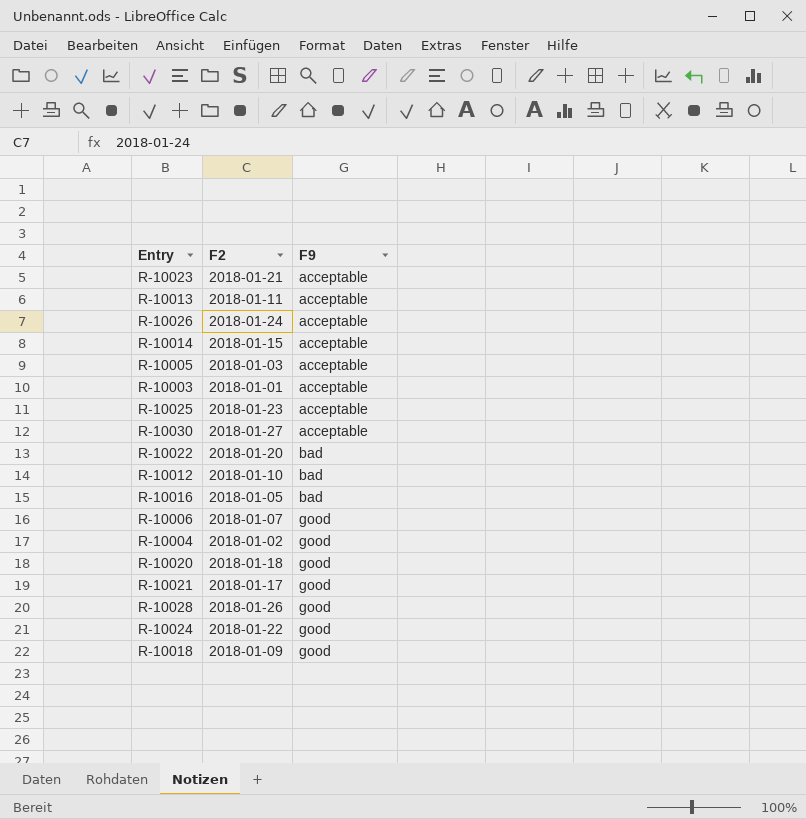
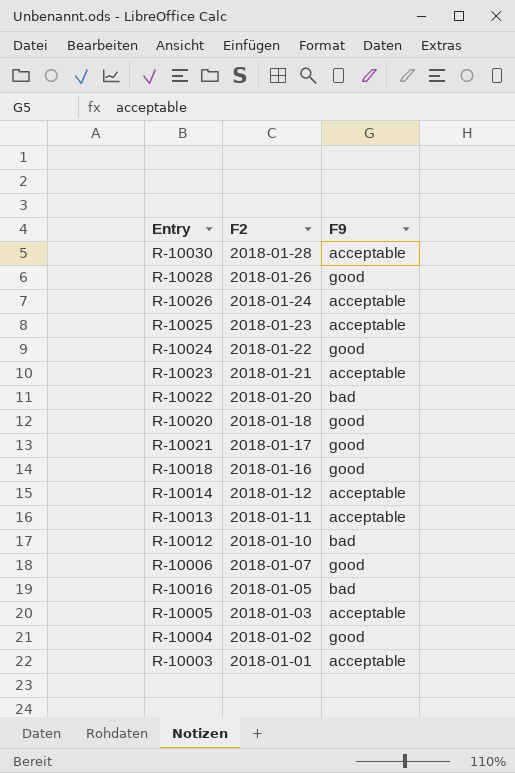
row order: F9 ascending -> F2 descending
R-10030 | F2: 2018-01-27 -> 2018-01-28
R-10018 | F2: 2018-01-09 -> 2018-01-16
R-10014 | F2: 2018-01-15 -> 2018-01-12

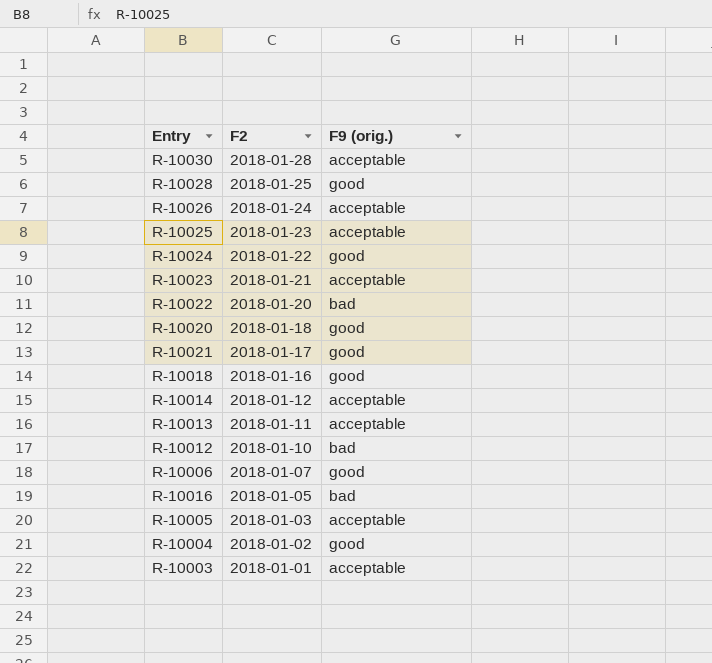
column name: F9 -> F9 (orig.)
R-10028 | F2: 2018-01-26 -> 2018-01-25

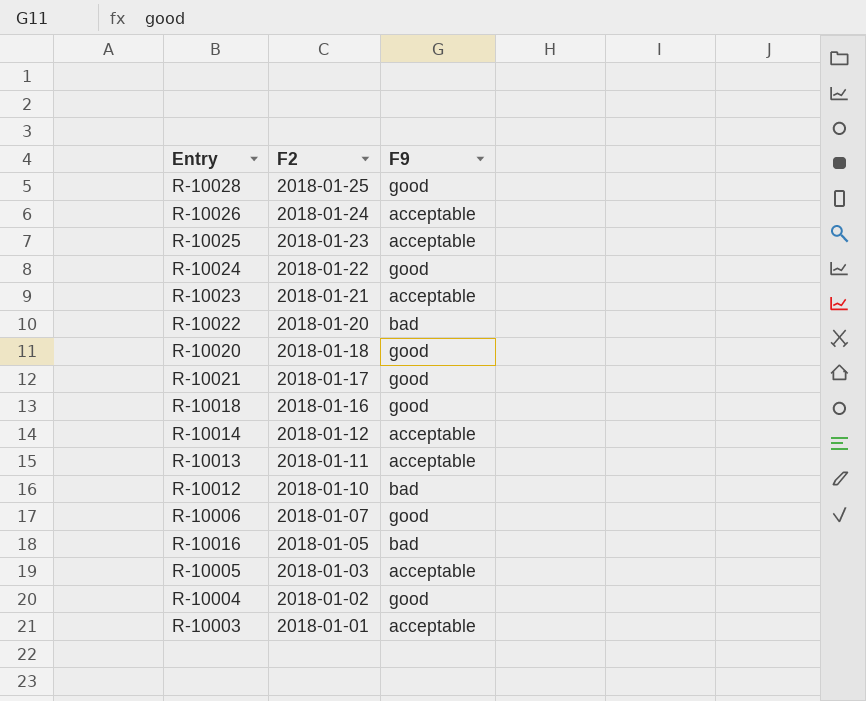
column name: F9 (orig.) -> F9
row R-10030: 2018-01-28 | acceptable -> none

